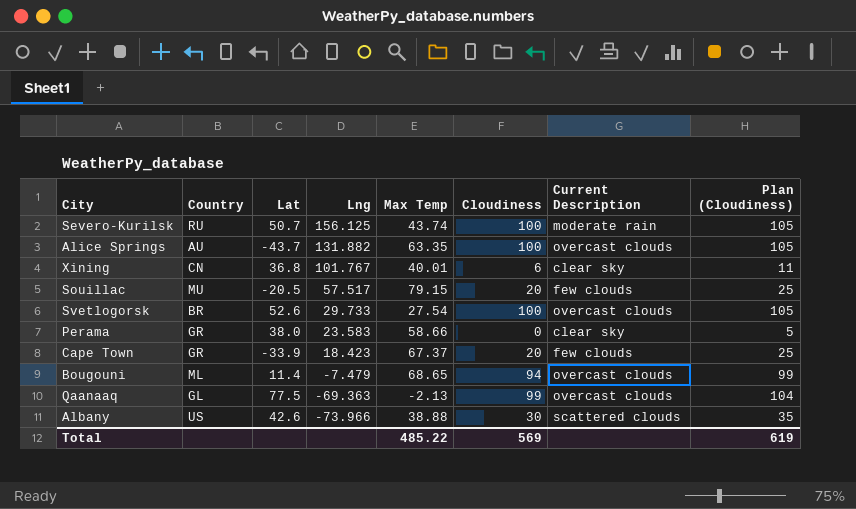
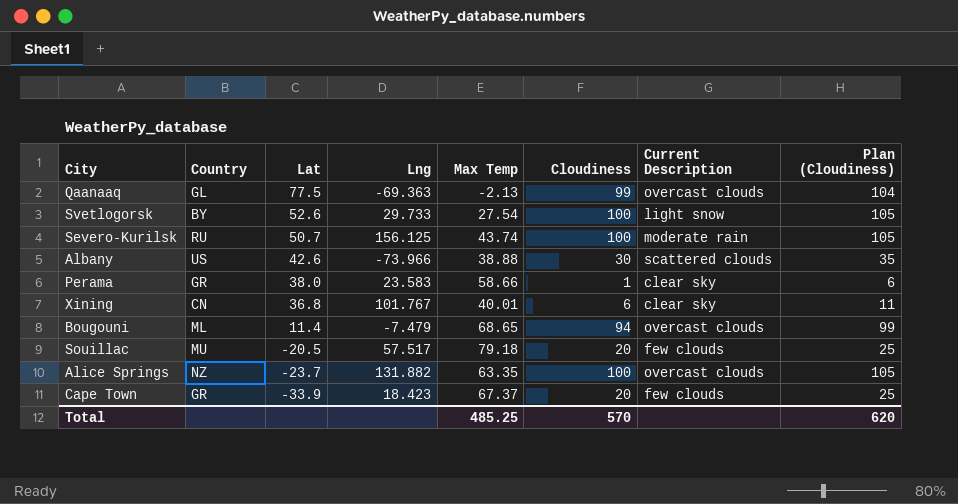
row order: Lng descending -> Lat descending
Svetlogorsk | Country: BR -> BY
Svetlogorsk | Current Description: overcast clouds -> light snow
Perama | Cloudiness: 0 -> 1
Perama | Plan (Cloudiness): 5 -> 6
Souillac | Max Temp: 79.15 -> 79.18
Alice Springs | Country: AU -> NZ
Alice Springs | Lat: -43.7 -> -23.7
Total | Max Temp: 485.22 -> 485.25
Total | Cloudiness: 569 -> 570
Total | Plan (Cloudiness): 619 -> 620

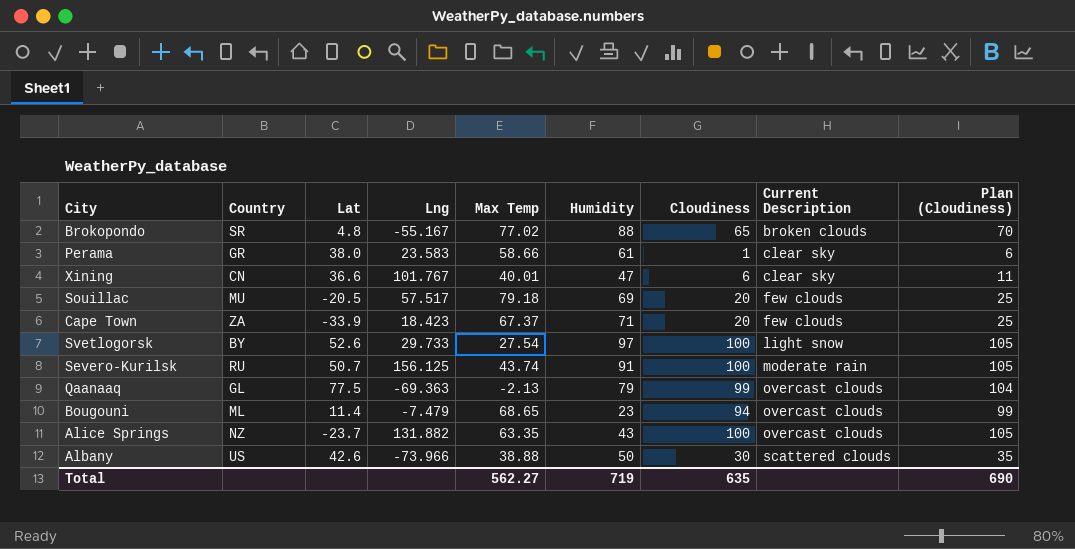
row order: Lat descending -> Current Description ascending
column Humidity | position: none -> 6
row Brokopondo: none -> SR | 4.8 | -55.167 | 77.02 | 88 | 65 | broken clouds | 70
Xining | Lat: 36.8 -> 36.6
Cape Town | Country: GR -> ZA
Total | Max Temp: 485.25 -> 562.27
Total | Cloudiness: 570 -> 635
Total | Plan (Cloudiness): 620 -> 690

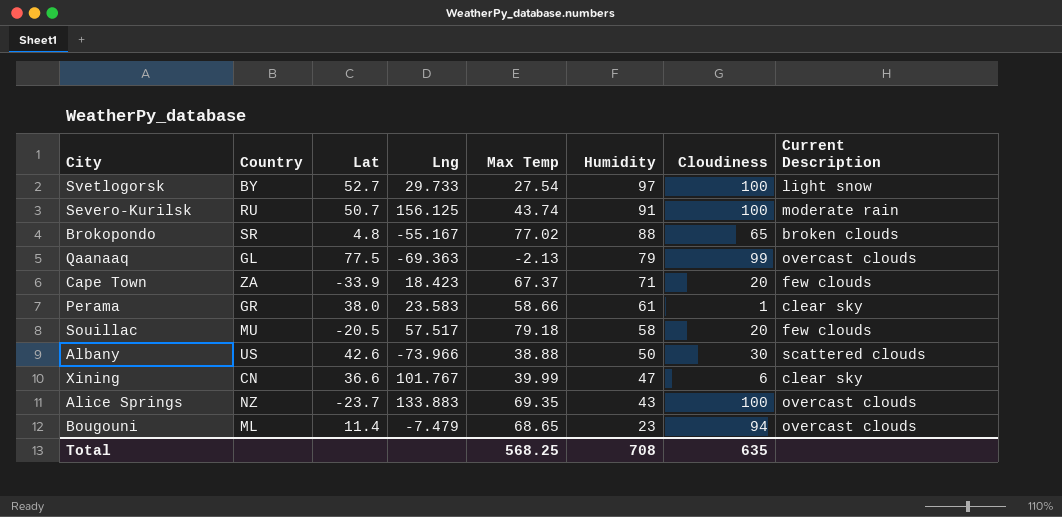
row order: Current Description ascending -> Humidity descending
column Plan (Cloudiness) | formula: [Cloudiness] + 5 -> none
Svetlogorsk | Lat: 52.6 -> 52.7
Souillac | Humidity: 69 -> 58
Xining | Max Temp: 40.01 -> 39.99
Alice Springs | Lng: 131.882 -> 133.883
Alice Springs | Max Temp: 63.35 -> 69.35
Total | Max Temp: 562.27 -> 568.25
Total | Humidity: 719 -> 708

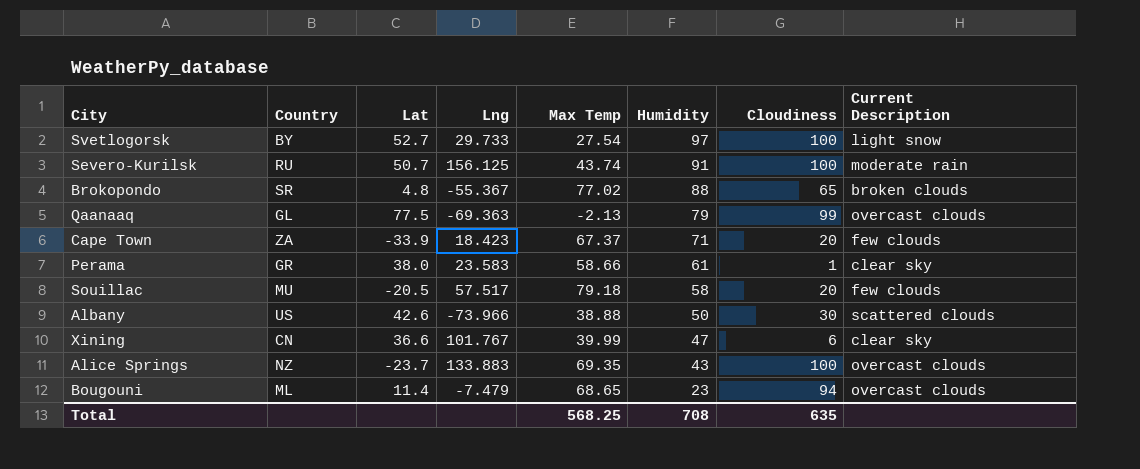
Brokopondo | Lng: -55.167 -> -55.367

